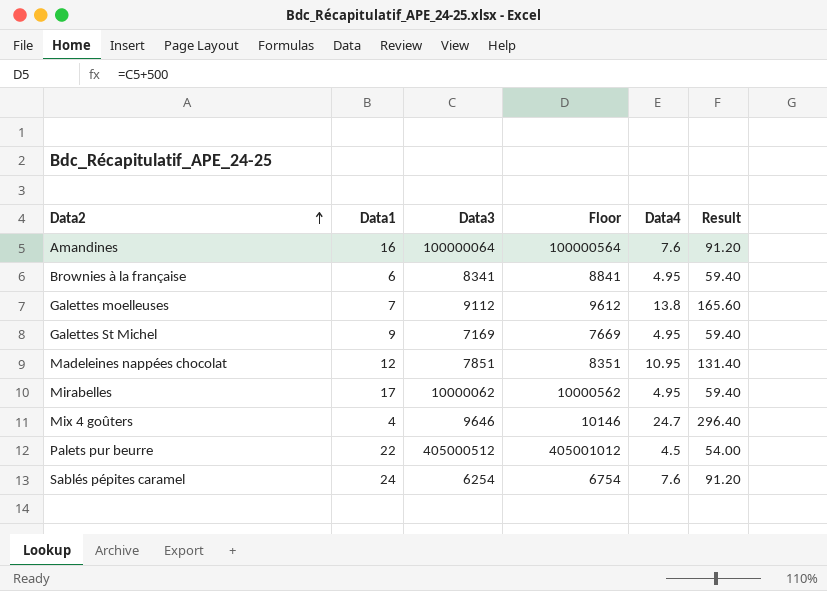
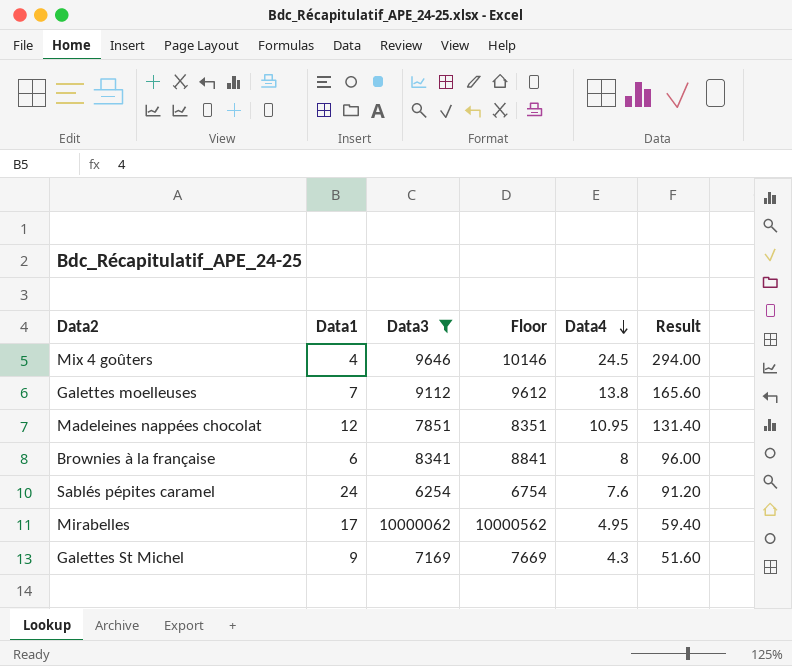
filter: none -> Data3 <= 10000062
row order: Data2 ascending -> Data4 descending
Mix 4 goûters | Data4: 24.7 -> 24.5
Mix 4 goûters | Result: 296.40 -> 294.00
Brownies à la française | Data4: 4.95 -> 8
Brownies à la française | Result: 59.40 -> 96.00
Galettes St Michel | Data4: 4.95 -> 4.3
Galettes St Michel | Result: 59.40 -> 51.60

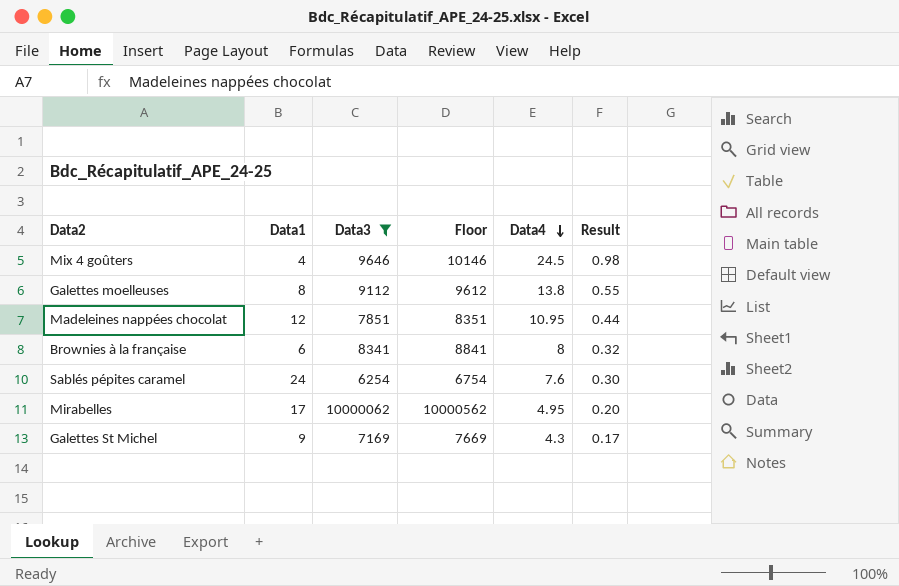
column Result | formula: [Data4] * 12 -> [Data4] * 0.04
Galettes moelleuses | Data1: 7 -> 8

